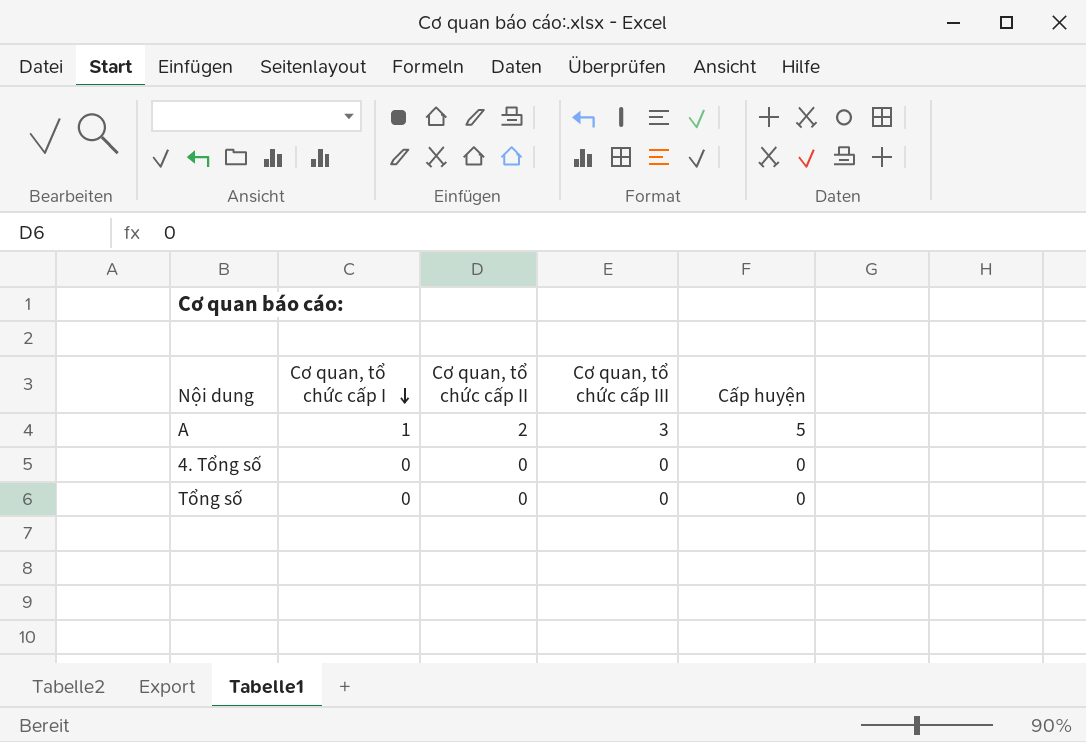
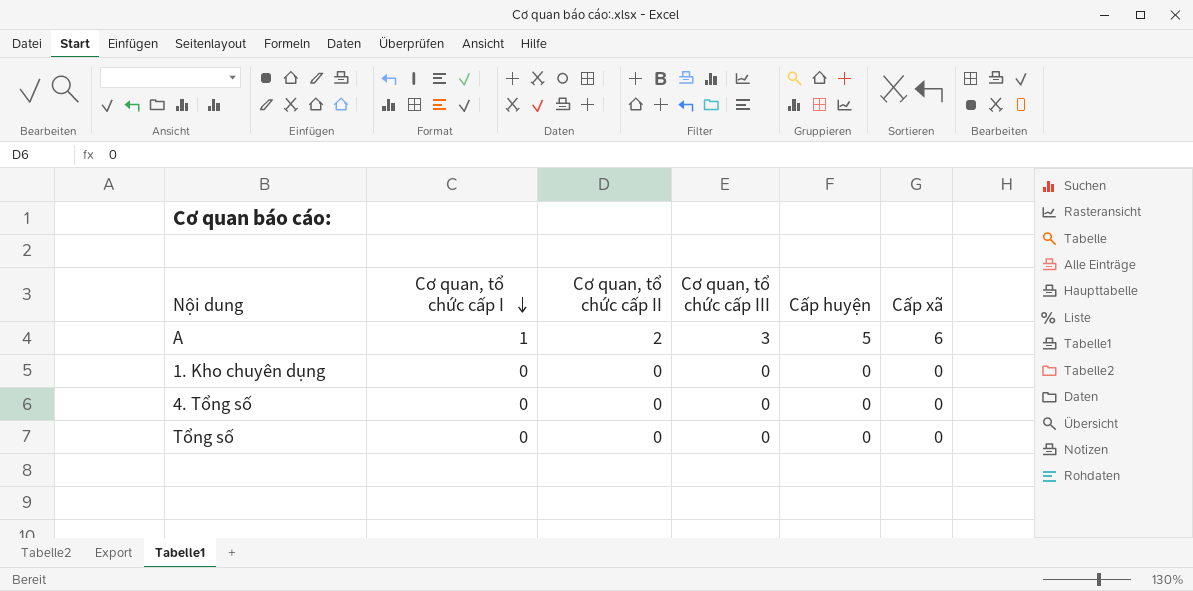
column Cấp xã | position: none -> 6
row 1. Kho chuyên dụng: none -> 0 | 0 | 0 | 0 | 0

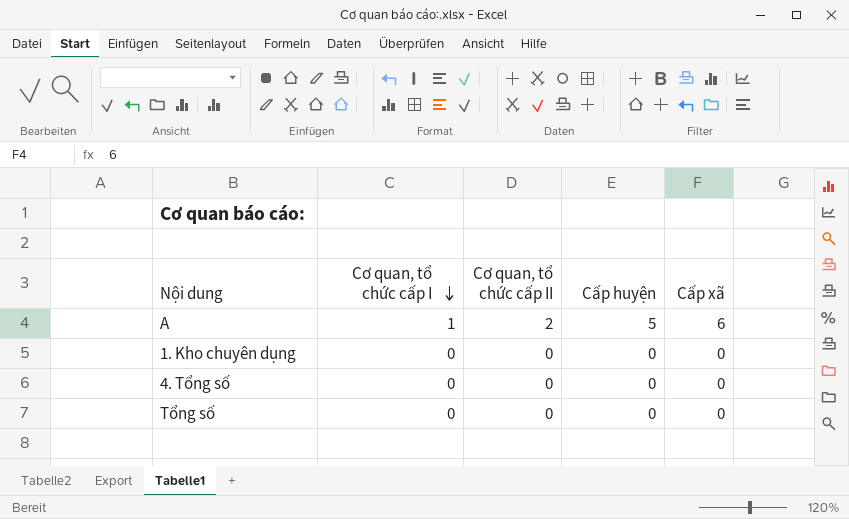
column Cơ quan, tổ chức cấp III | position: 4 -> none

